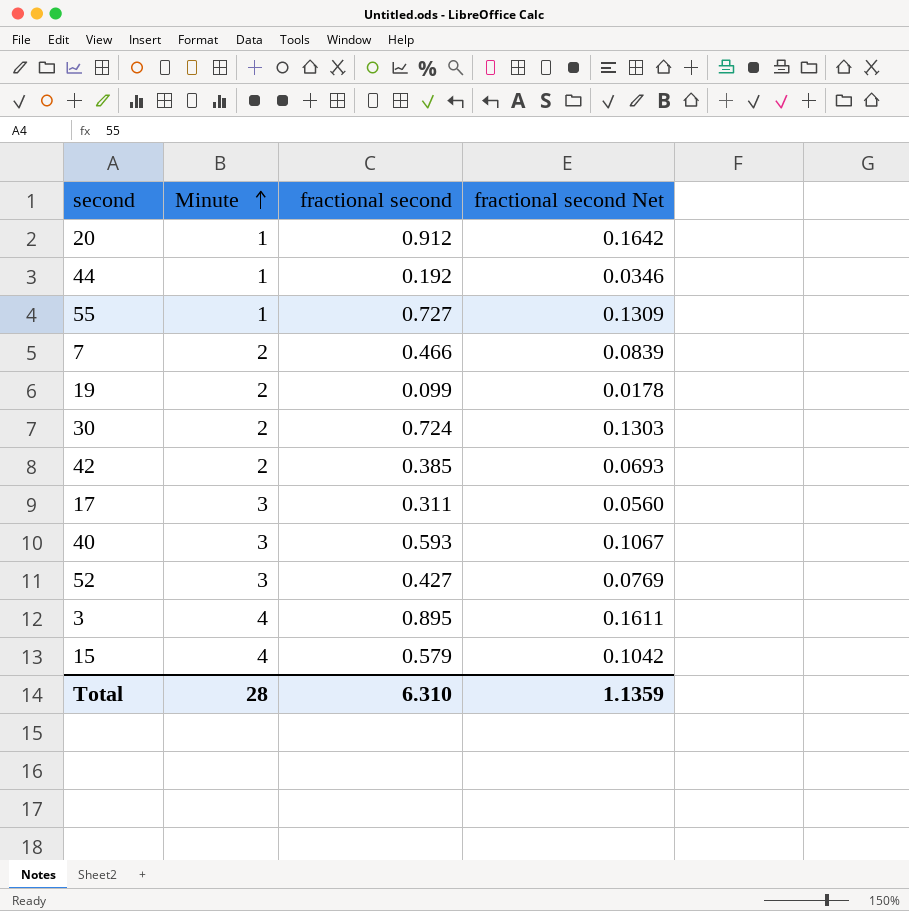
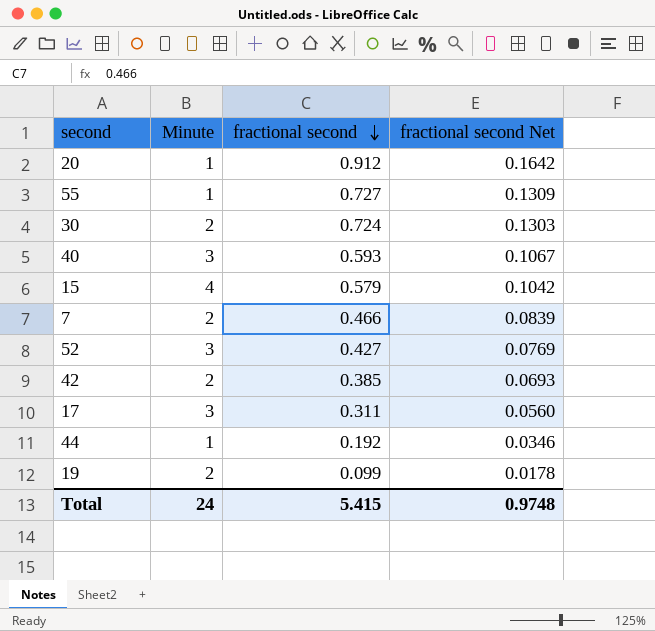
row order: Minute ascending -> fractional second descending
row 3: 4 | 0.895 | 0.1611 -> none
Total | Minute: 28 -> 24
Total | fractional second: 6.310 -> 5.415
Total | fractional second Net: 1.1359 -> 0.9748

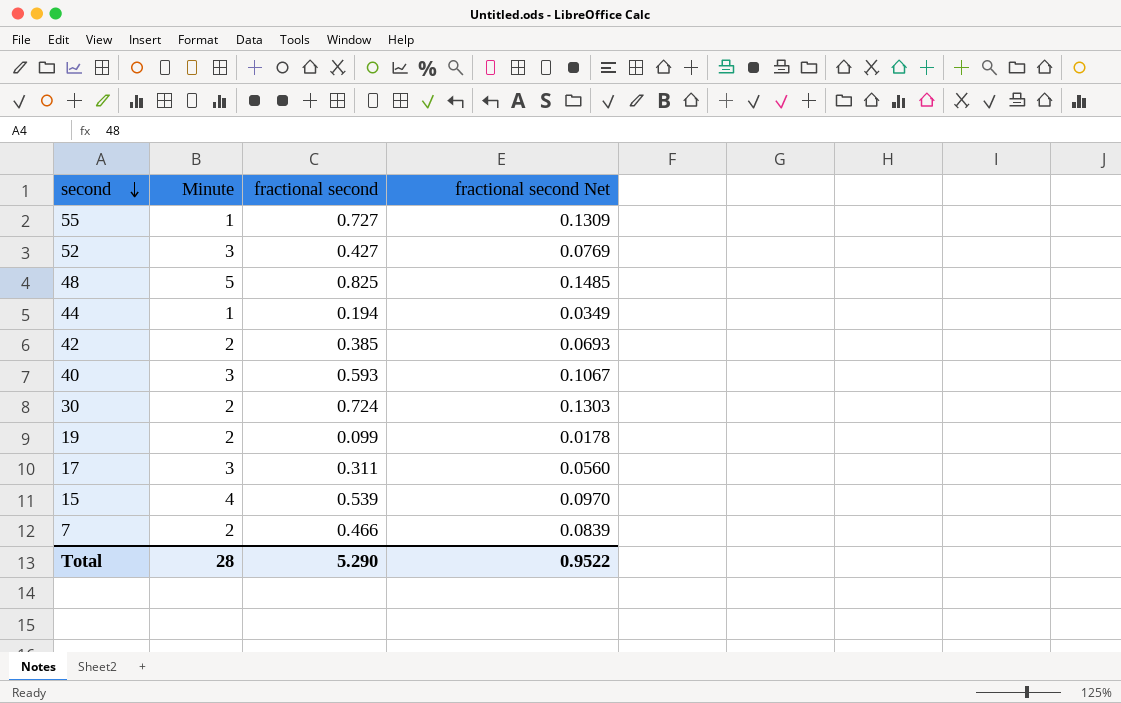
row order: fractional second descending -> second descending
row 20: 1 | 0.912 | 0.1642 -> none
row 48: none -> 5 | 0.825 | 0.1485
44 | fractional second: 0.192 -> 0.194
44 | fractional second Net: 0.0346 -> 0.0349
15 | fractional second: 0.579 -> 0.539
15 | fractional second Net: 0.1042 -> 0.0970
Total | Minute: 24 -> 28
Total | fractional second: 5.415 -> 5.290
Total | fractional second Net: 0.9748 -> 0.9522

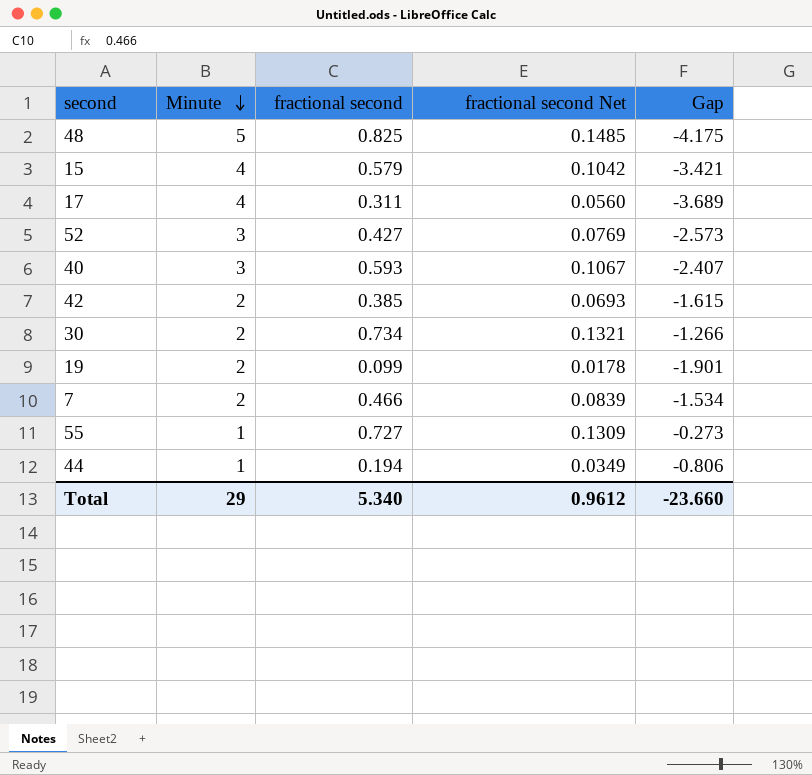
row order: second descending -> Minute descending
column Gap | formula: none -> [fractional second] - [Minute]
15 | fractional second: 0.539 -> 0.579
15 | fractional second Net: 0.0970 -> 0.1042
17 | Minute: 3 -> 4
30 | fractional second: 0.724 -> 0.734
30 | fractional second Net: 0.1303 -> 0.1321
Total | Minute: 28 -> 29
Total | fractional second: 5.290 -> 5.340
Total | fractional second Net: 0.9522 -> 0.9612

